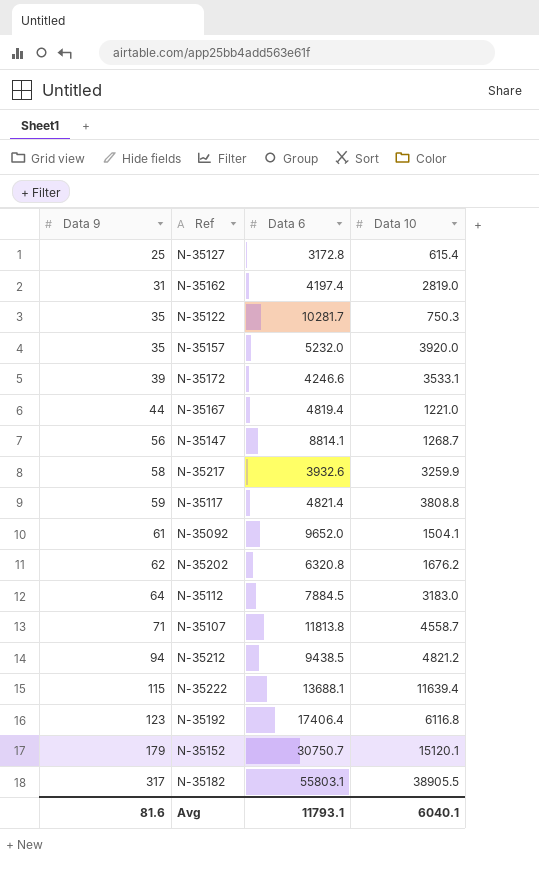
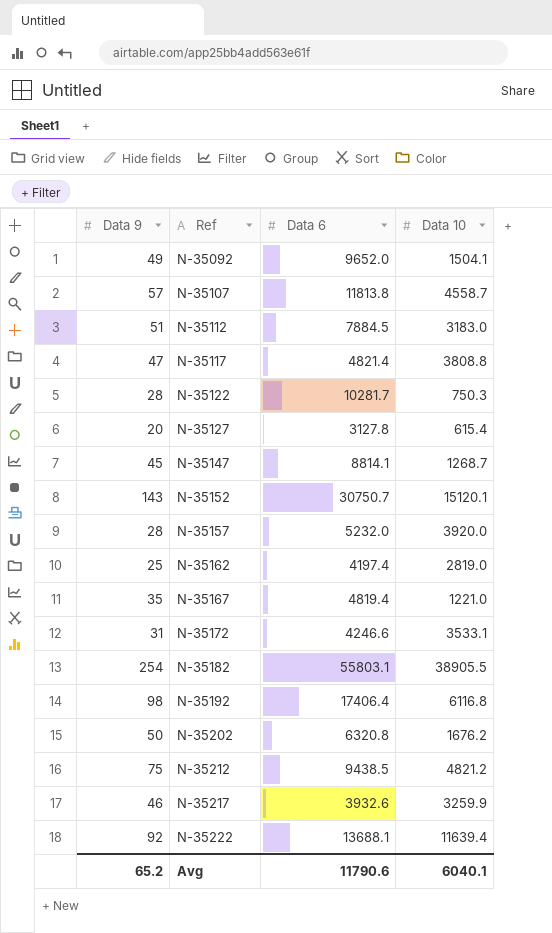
row order: Data 9 ascending -> Ref ascending
N-35092 | Data 9: 61 -> 49
N-35107 | Data 9: 71 -> 57
N-35112 | Data 9: 64 -> 51
N-35117 | Data 9: 59 -> 47
N-35122 | Data 9: 35 -> 28
N-35127 | Data 9: 25 -> 20
N-35127 | Data 6: 3172.8 -> 3127.8
N-35147 | Data 9: 56 -> 45
N-35152 | Data 9: 179 -> 143
N-35157 | Data 9: 35 -> 28
N-35162 | Data 9: 31 -> 25
N-35167 | Data 9: 44 -> 35
N-35172 | Data 9: 39 -> 31
N-35182 | Data 9: 317 -> 254
N-35192 | Data 9: 123 -> 98
N-35202 | Data 9: 62 -> 50
N-35212 | Data 9: 94 -> 75
N-35217 | Data 9: 58 -> 46
N-35222 | Data 9: 115 -> 92
Avg | Data 9: 81.6 -> 65.2
Avg | Data 6: 11793.1 -> 11790.6

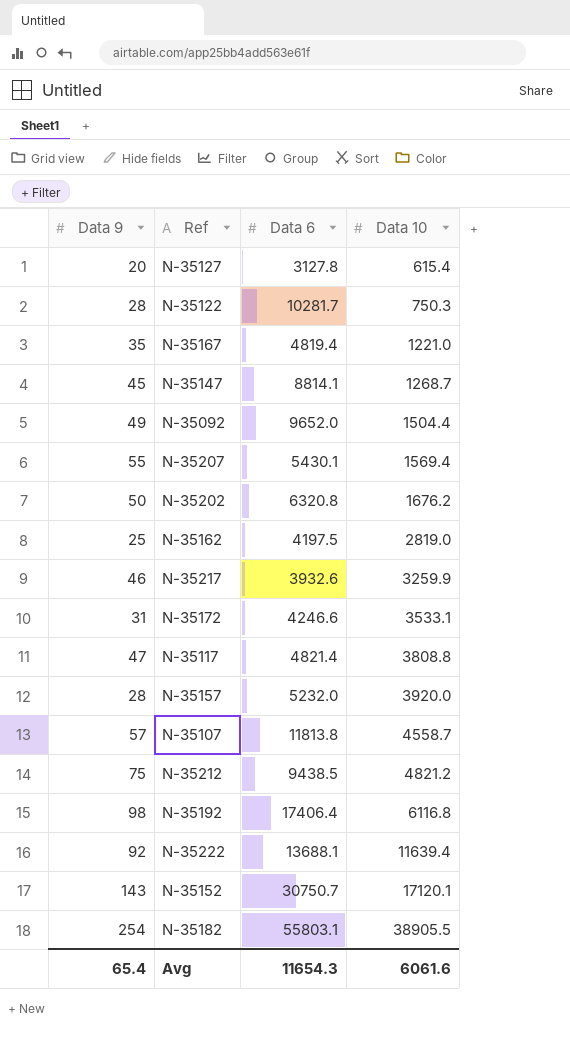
row order: Ref ascending -> Data 10 ascending
row N-35112: 51 | 7884.5 | 3183.0 -> none
N-35092 | Data 10: 1504.1 -> 1504.4
row N-35207: none -> 55 | 5430.1 | 1569.4
N-35162 | Data 6: 4197.4 -> 4197.5
N-35152 | Data 10: 15120.1 -> 17120.1
Avg | Data 9: 65.2 -> 65.4
Avg | Data 6: 11790.6 -> 11654.3
Avg | Data 10: 6040.1 -> 6061.6

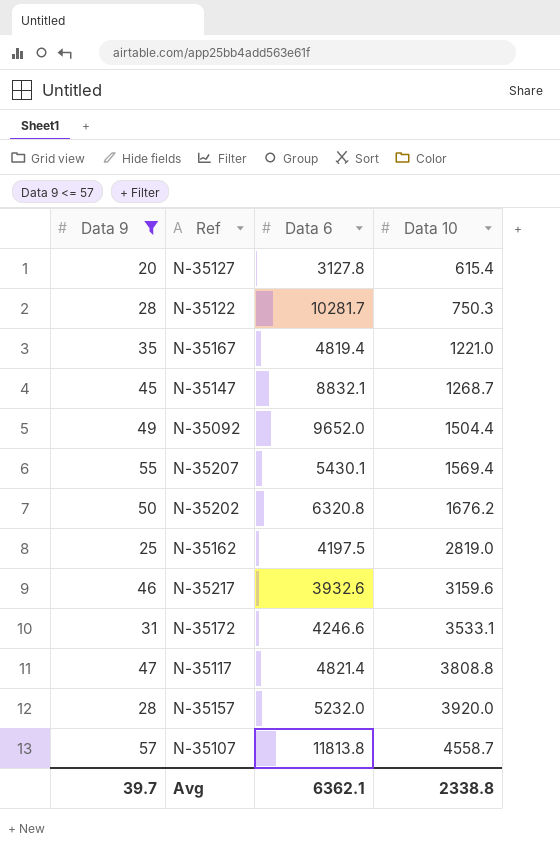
filter: none -> Data 9 <= 57
N-35147 | Data 6: 8814.1 -> 8832.1
N-35217 | Data 10: 3259.9 -> 3159.6
Avg | Data 9: 65.4 -> 39.7
Avg | Data 6: 11654.3 -> 6362.1
Avg | Data 10: 6061.6 -> 2338.8

